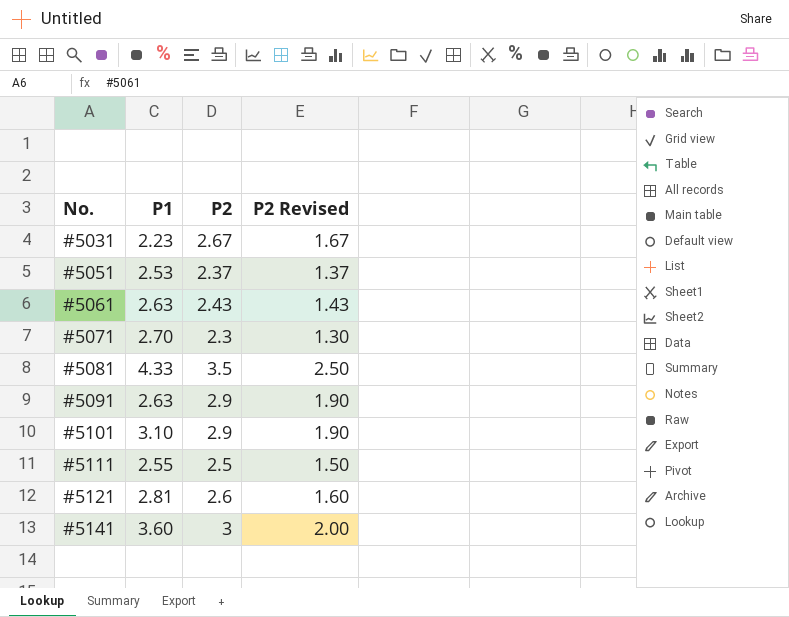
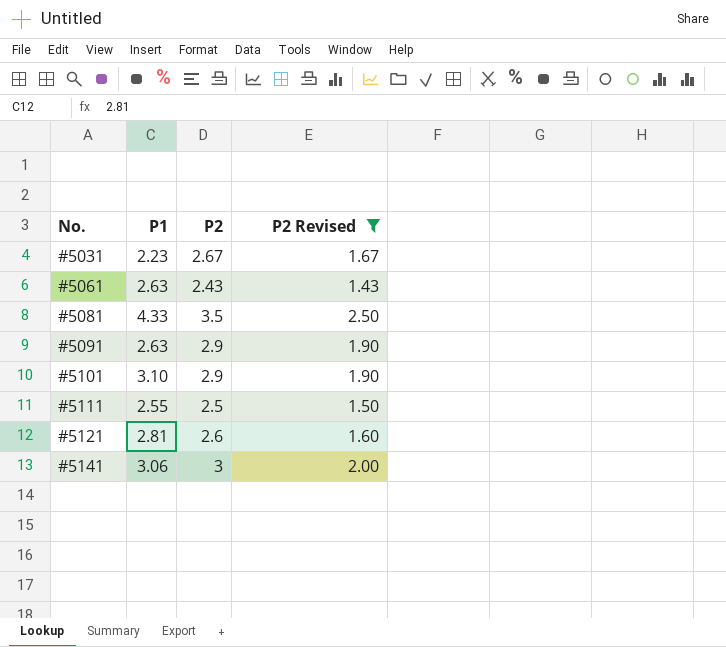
filter: none -> P2 Revised >= 1.43
#5141 | P1: 3.60 -> 3.06

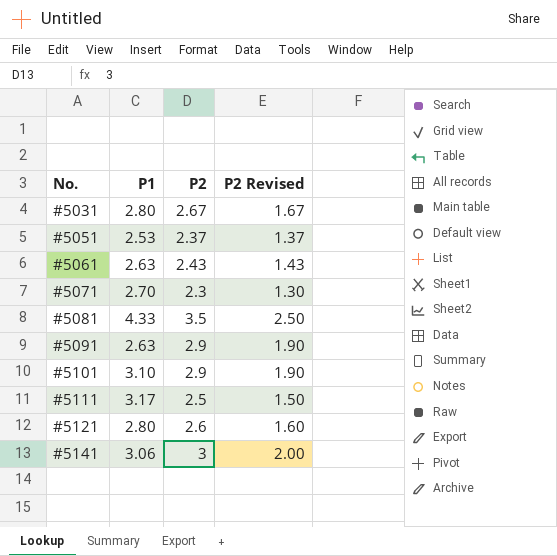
filter: P2 Revised >= 1.43 -> none
#5031 | P1: 2.23 -> 2.80
#5111 | P1: 2.55 -> 3.17
#5121 | P1: 2.81 -> 2.80

